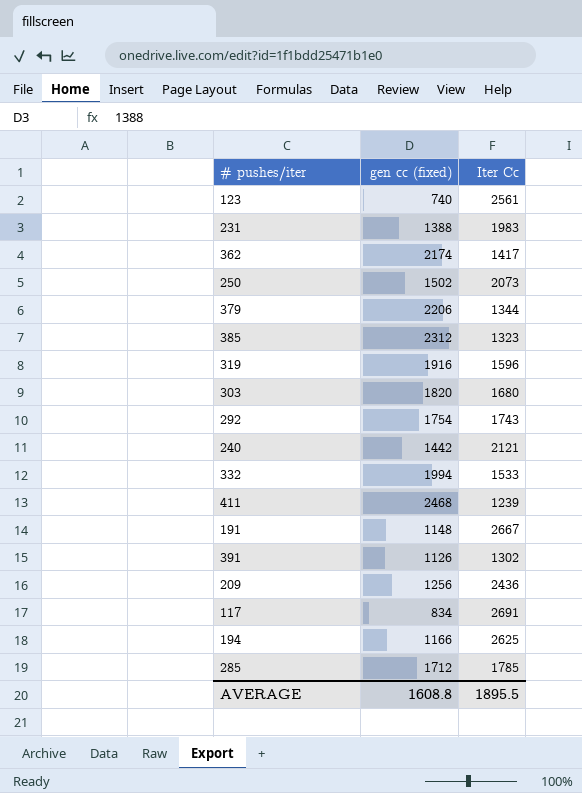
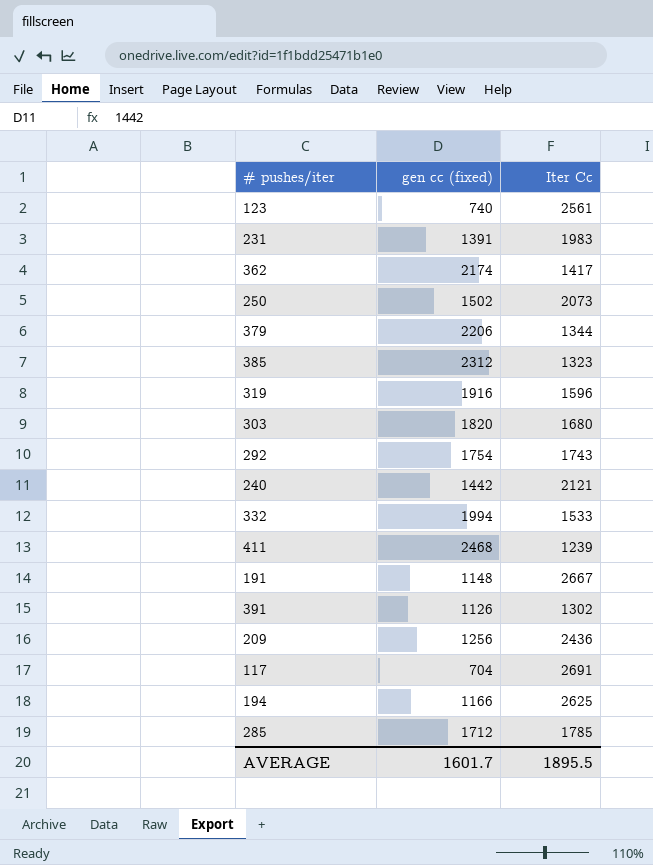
231 | gen cc (fixed): 1388 -> 1391
117 | gen cc (fixed): 834 -> 704
AVERAGE | gen cc (fixed): 1608.8 -> 1601.7

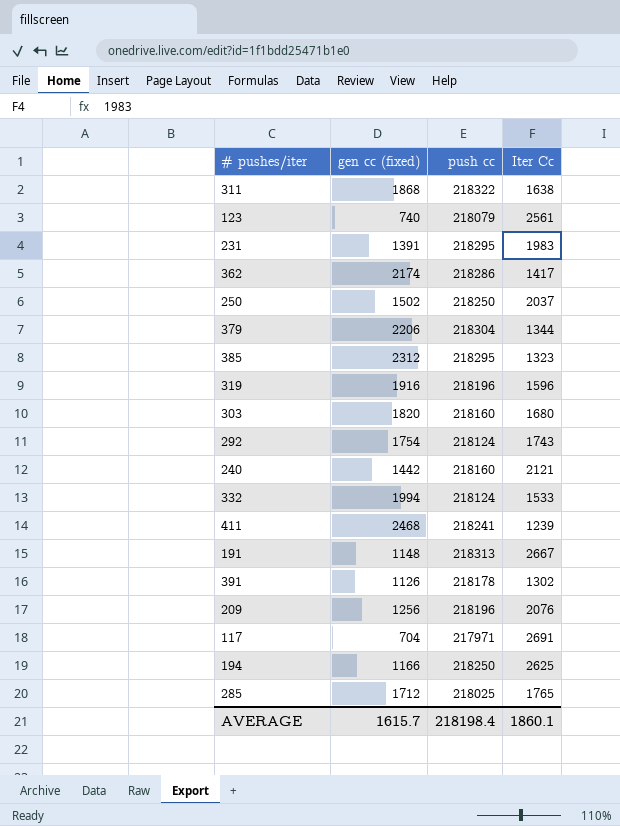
column push cc | position: none -> 3
row 311: none -> 1868 | 218322 | 1638
250 | Iter Cc: 2073 -> 2037
209 | Iter Cc: 2436 -> 2076
285 | Iter Cc: 1785 -> 1765
AVERAGE | gen cc (fixed): 1601.7 -> 1615.7
AVERAGE | Iter Cc: 1895.5 -> 1860.1

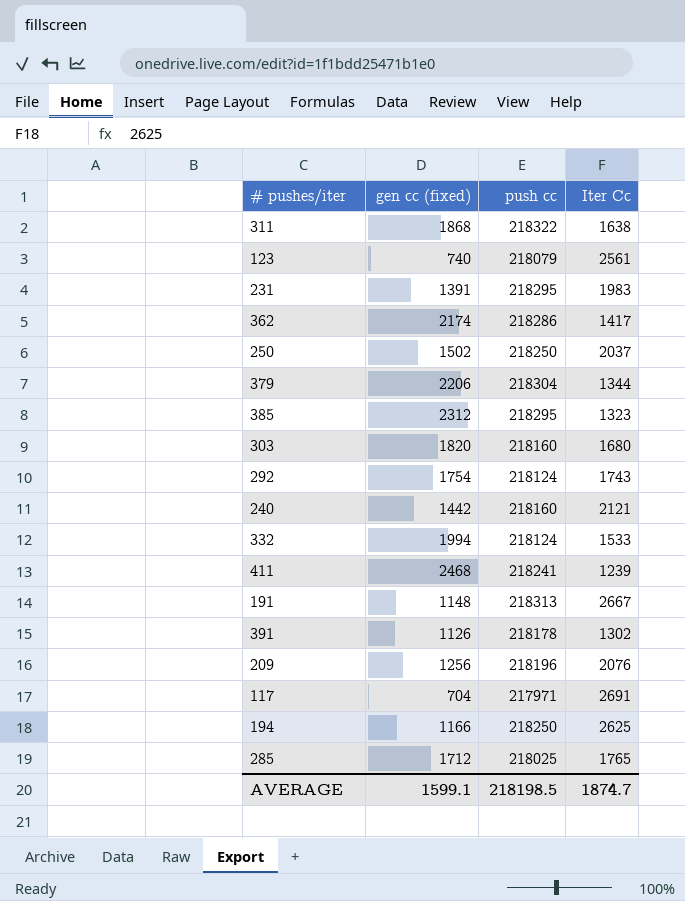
row 319: 1916 | 218196 | 1596 -> none
AVERAGE | gen cc (fixed): 1615.7 -> 1599.1
AVERAGE | push cc: 218198.4 -> 218198.5
AVERAGE | Iter Cc: 1860.1 -> 1874.7

